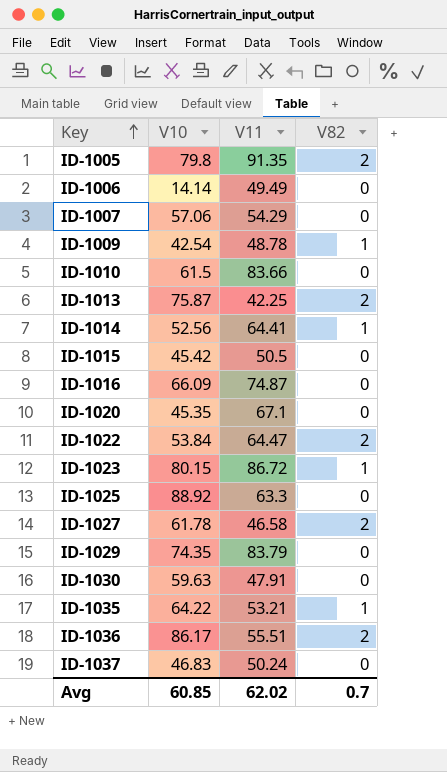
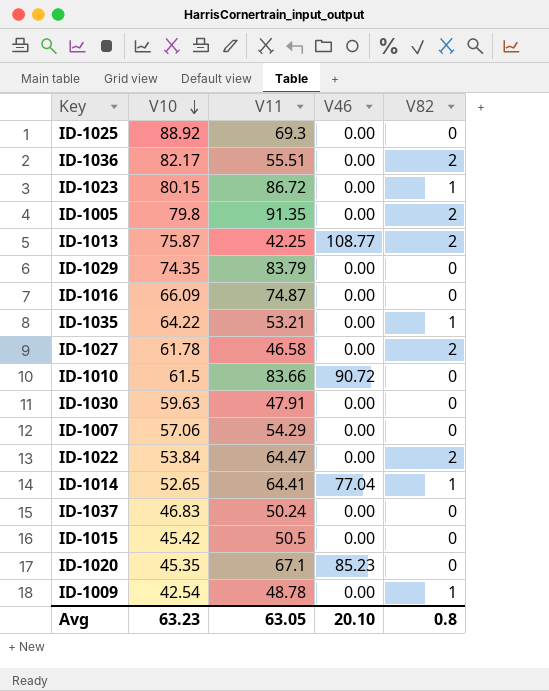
row order: Key ascending -> V10 descending
column V46 | position: none -> 4
row ID-1006: 14.14 | 49.49 | 0 -> none
ID-1025 | V11: 63.3 -> 69.3
ID-1036 | V10: 86.17 -> 82.17
ID-1014 | V10: 52.56 -> 52.65
Avg | V10: 60.85 -> 63.23
Avg | V11: 62.02 -> 63.05
Avg | V82: 0.7 -> 0.8

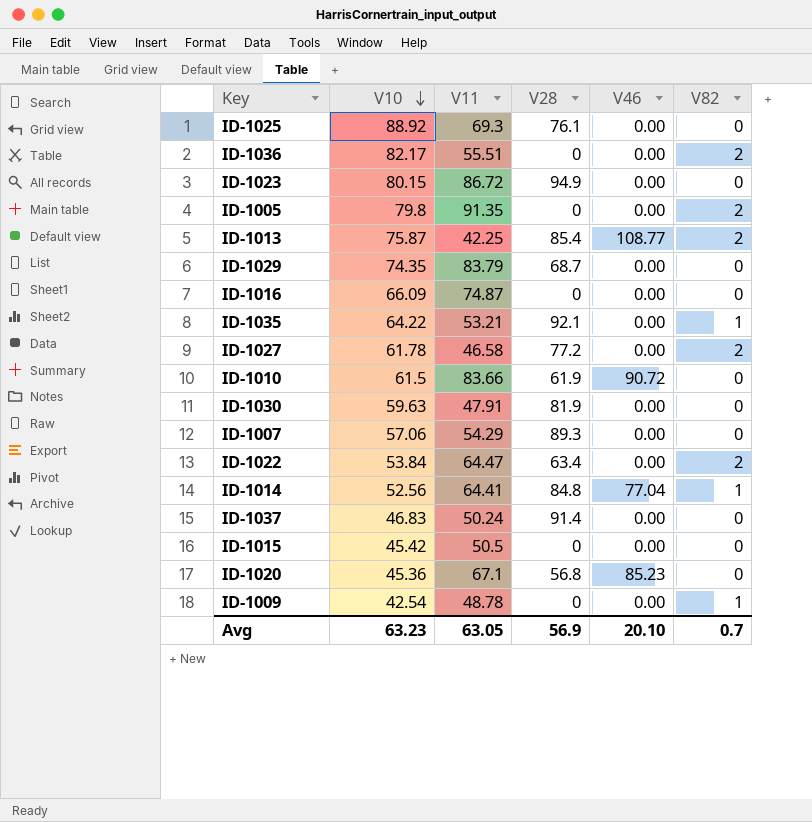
column V28 | position: none -> 4
ID-1023 | V82: 1 -> 0
ID-1014 | V10: 52.65 -> 52.56
ID-1020 | V10: 45.35 -> 45.36
Avg | V82: 0.8 -> 0.7

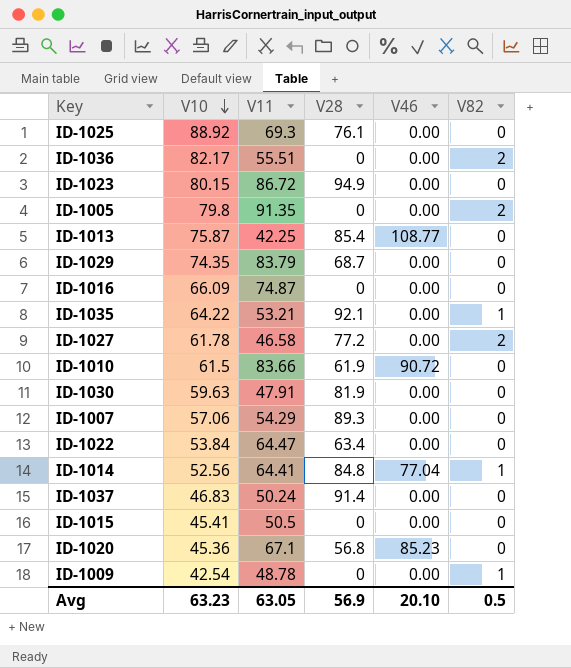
ID-1013 | V82: 2 -> 0
ID-1022 | V82: 2 -> 0
ID-1015 | V10: 45.42 -> 45.41
Avg | V82: 0.7 -> 0.5

